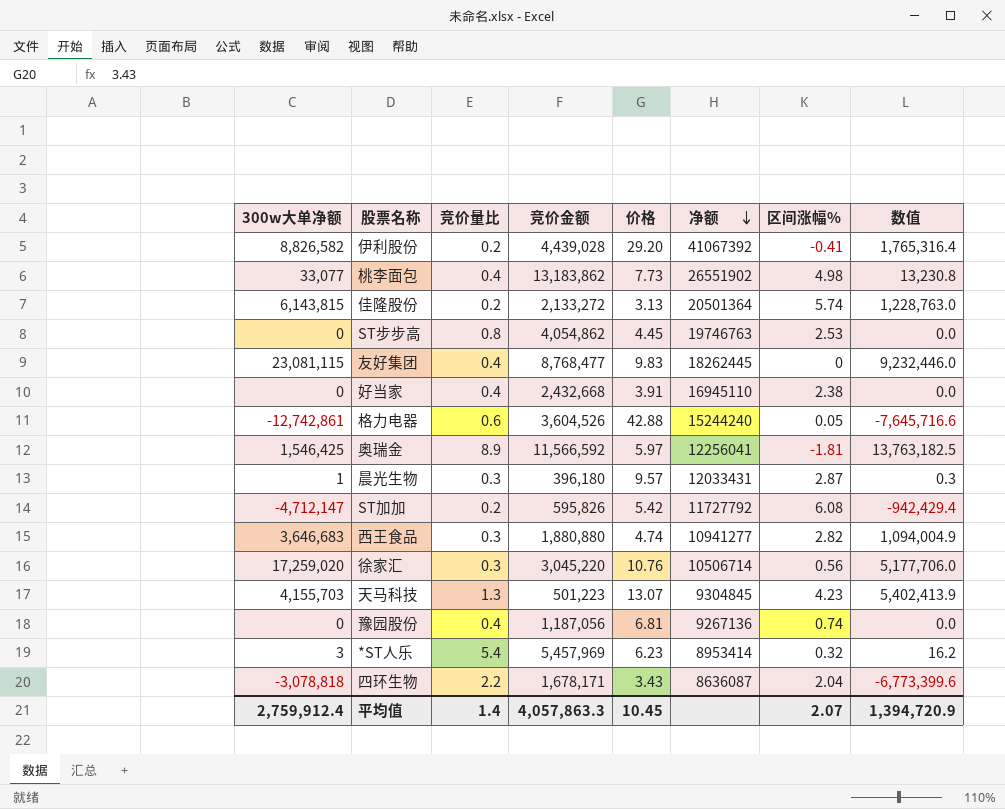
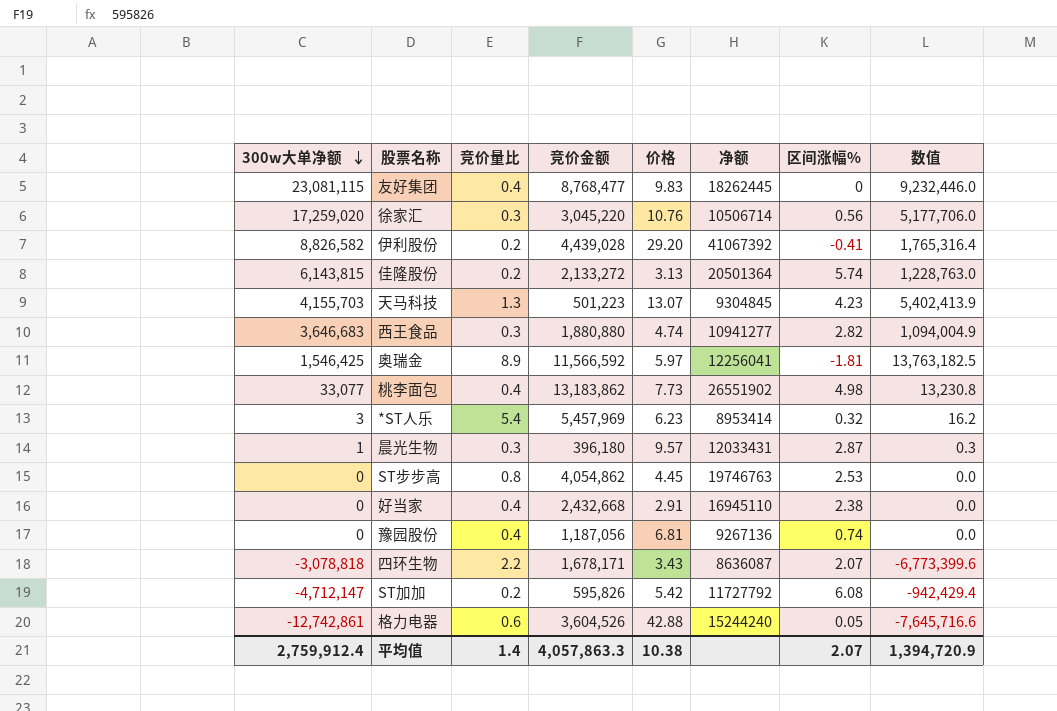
row order: 净额 descending -> 300w大单净额 descending
好当家 | 价格: 3.91 -> 2.91
四环生物 | 区间涨幅%: 2.04 -> 2.07
平均值 | 价格: 10.45 -> 10.38

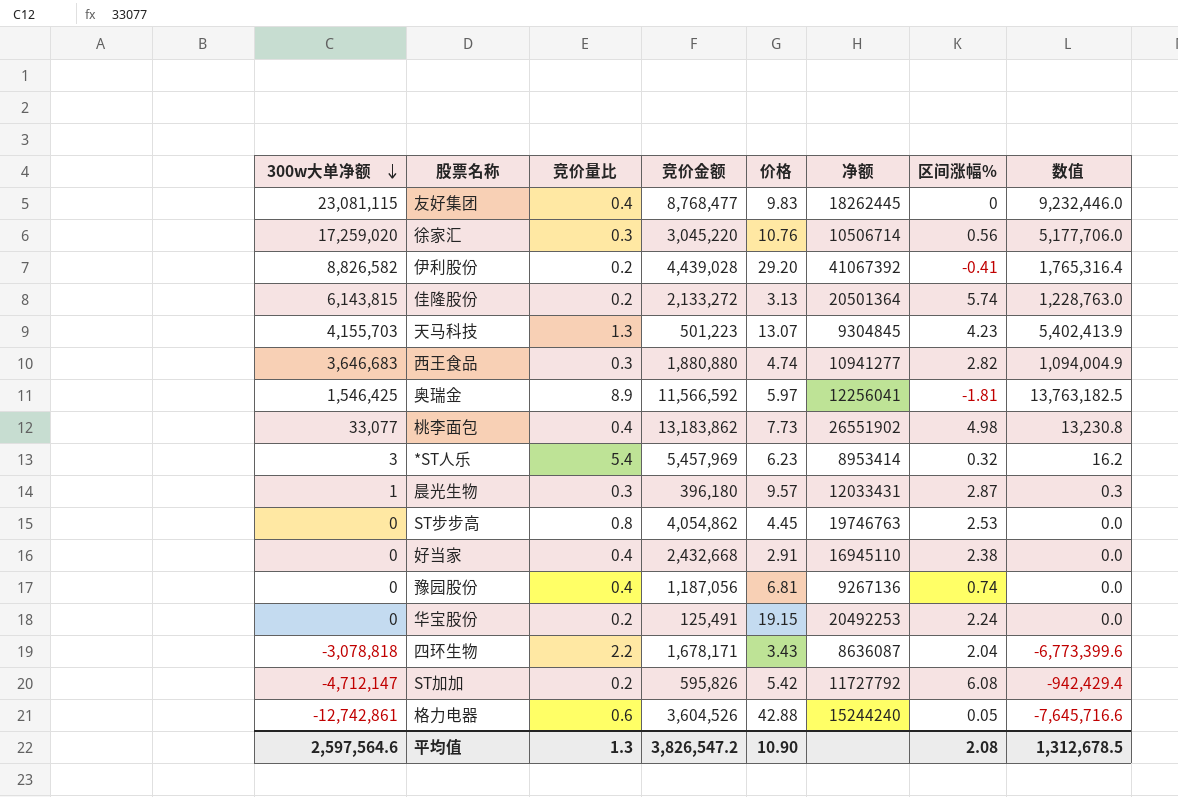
row 华宝股份: none -> 0 | 0.2 | 125,491 | 19.15 | 20492253 | 2.24 | 0.0
四环生物 | 区间涨幅%: 2.07 -> 2.04
平均值 | 300w大单净额: 2,759,912.4 -> 2,597,564.6
平均值 | 竞价量比: 1.4 -> 1.3
平均值 | 竞价金额: 4,057,863.3 -> 3,826,547.2
平均值 | 价格: 10.38 -> 10.90
平均值 | 区间涨幅%: 2.07 -> 2.08
平均值 | 数值: 1,394,720.9 -> 1,312,678.5

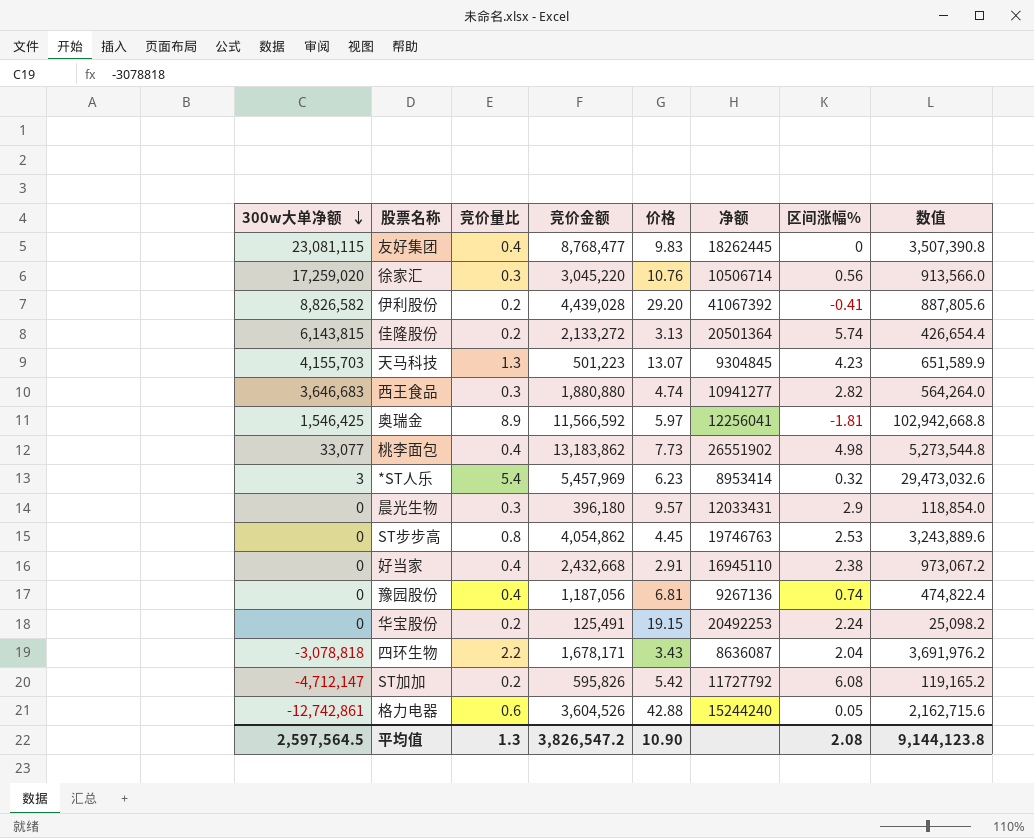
column 数值 | formula: [300w大单净额] * [竞价量比] -> [竞价量比] * [竞价金额]
晨光生物 | 300w大单净额: 1 -> 0
晨光生物 | 区间涨幅%: 2.87 -> 2.9
平均值 | 300w大单净额: 2,597,564.6 -> 2,597,564.5
平均值 | 数值: 1,312,678.5 -> 9,144,123.8

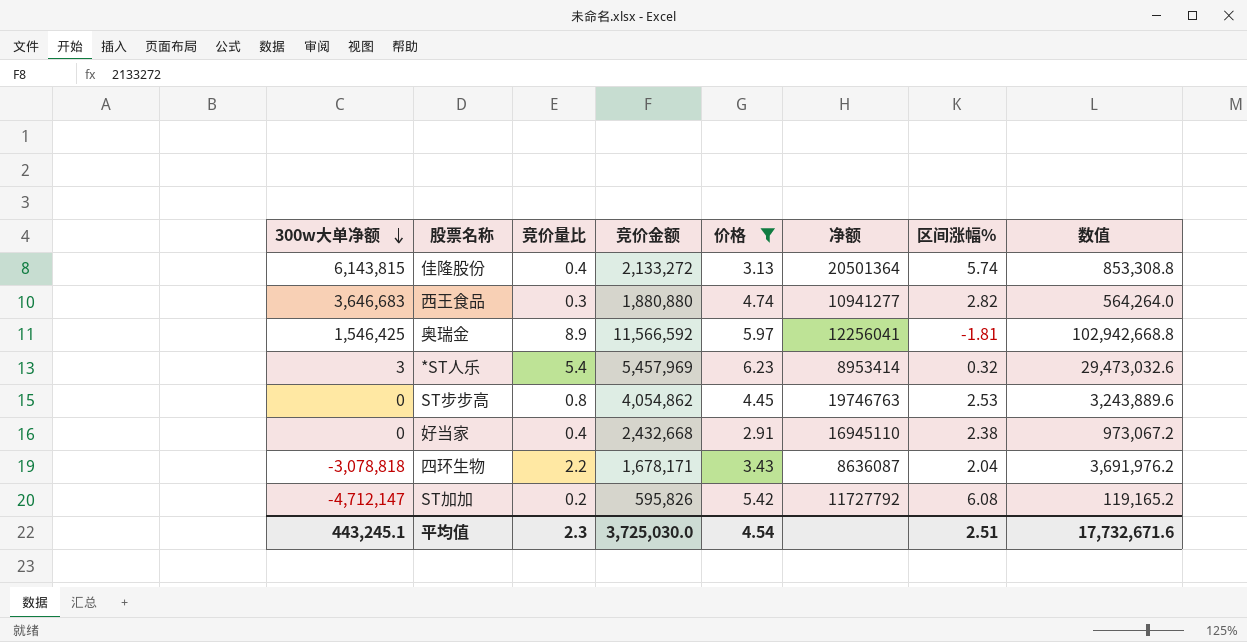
filter: none -> 价格 <= 6.23
佳隆股份 | 竞价量比: 0.2 -> 0.4
佳隆股份 | 数值: 426,654.4 -> 853,308.8
平均值 | 300w大单净额: 2,597,564.5 -> 443,245.1
平均值 | 竞价量比: 1.3 -> 2.3
平均值 | 竞价金额: 3,826,547.2 -> 3,725,030.0
平均值 | 价格: 10.90 -> 4.54
平均值 | 区间涨幅%: 2.08 -> 2.51
平均值 | 数值: 9,144,123.8 -> 17,732,671.6

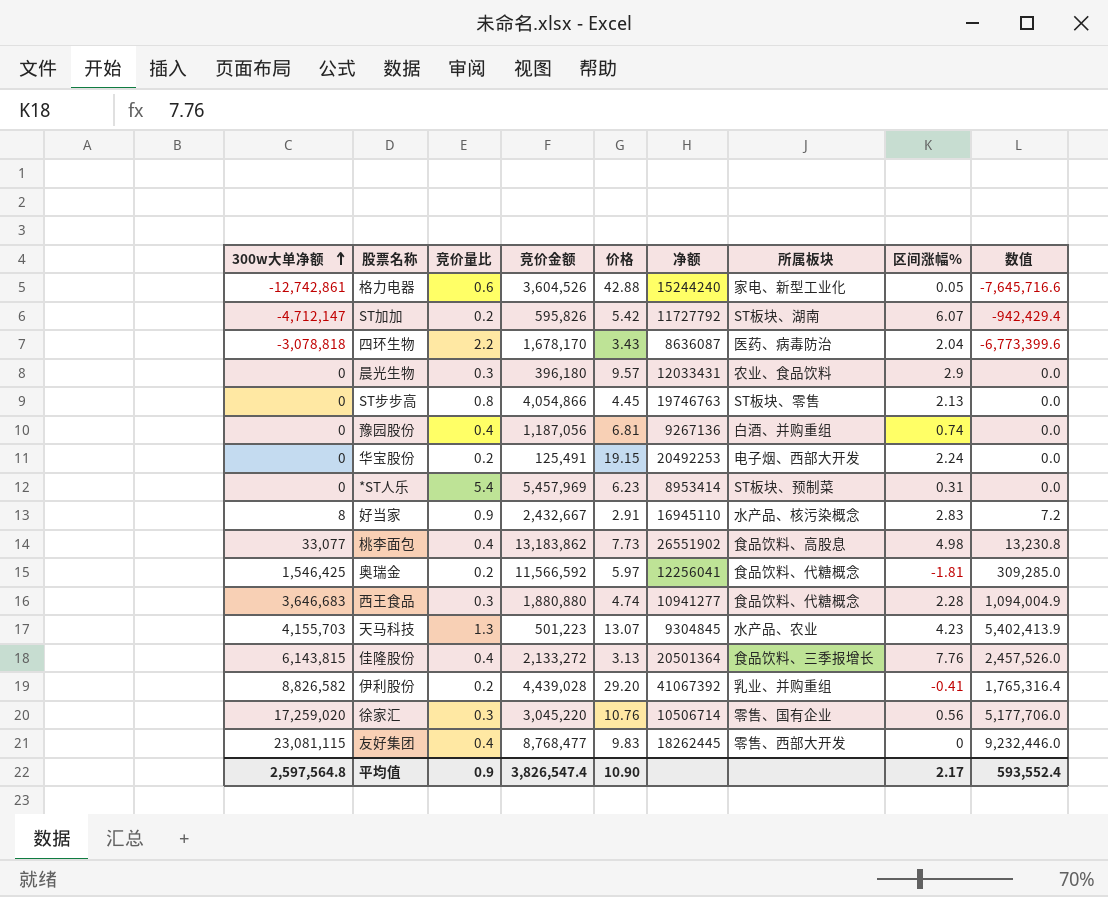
filter: 价格 <= 6.23 -> none
row order: 300w大单净额 descending -> 300w大单净额 ascending
column 所属板块 | position: none -> 7
column 数值 | formula: [竞价量比] * [竞价金额] -> [300w大单净额] * [竞价量比]
ST加加 | 区间涨幅%: 6.08 -> 6.07
四环生物 | 竞价金额: 1,678,171 -> 1,678,170
ST步步高 | 竞价金额: 4,054,862 -> 4,054,866
ST步步高 | 区间涨幅%: 2.53 -> 2.13
*ST人乐 | 300w大单净额: 3 -> 0
*ST人乐 | 区间涨幅%: 0.32 -> 0.31
好当家 | 300w大单净额: 0 -> 8
好当家 | 竞价量比: 0.4 -> 0.9
好当家 | 竞价金额: 2,432,668 -> 2,432,667
好当家 | 区间涨幅%: 2.38 -> 2.83
奥瑞金 | 竞价量比: 8.9 -> 0.2
西王食品 | 区间涨幅%: 2.82 -> 2.28
佳隆股份 | 区间涨幅%: 5.74 -> 7.76
平均值 | 300w大单净额: 443,245.1 -> 2,597,564.8
平均值 | 竞价量比: 2.3 -> 0.9
平均值 | 竞价金额: 3,725,030.0 -> 3,826,547.4
平均值 | 价格: 4.54 -> 10.90
平均值 | 区间涨幅%: 2.51 -> 2.17
平均值 | 数值: 17,732,671.6 -> 593,552.4

